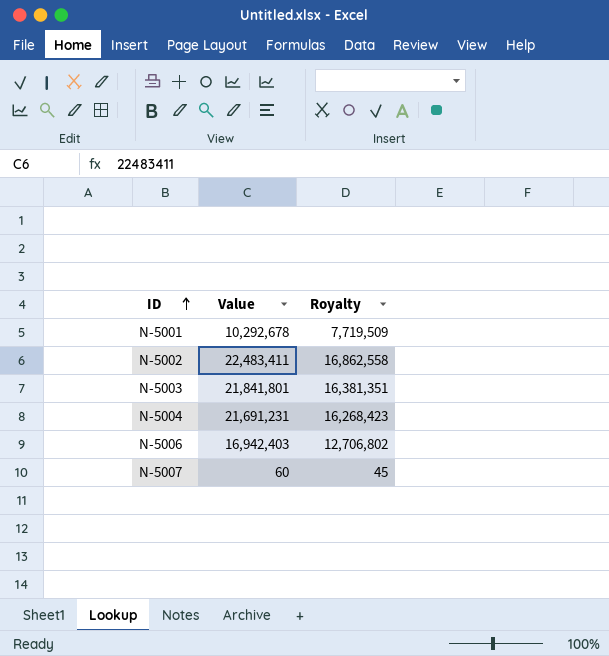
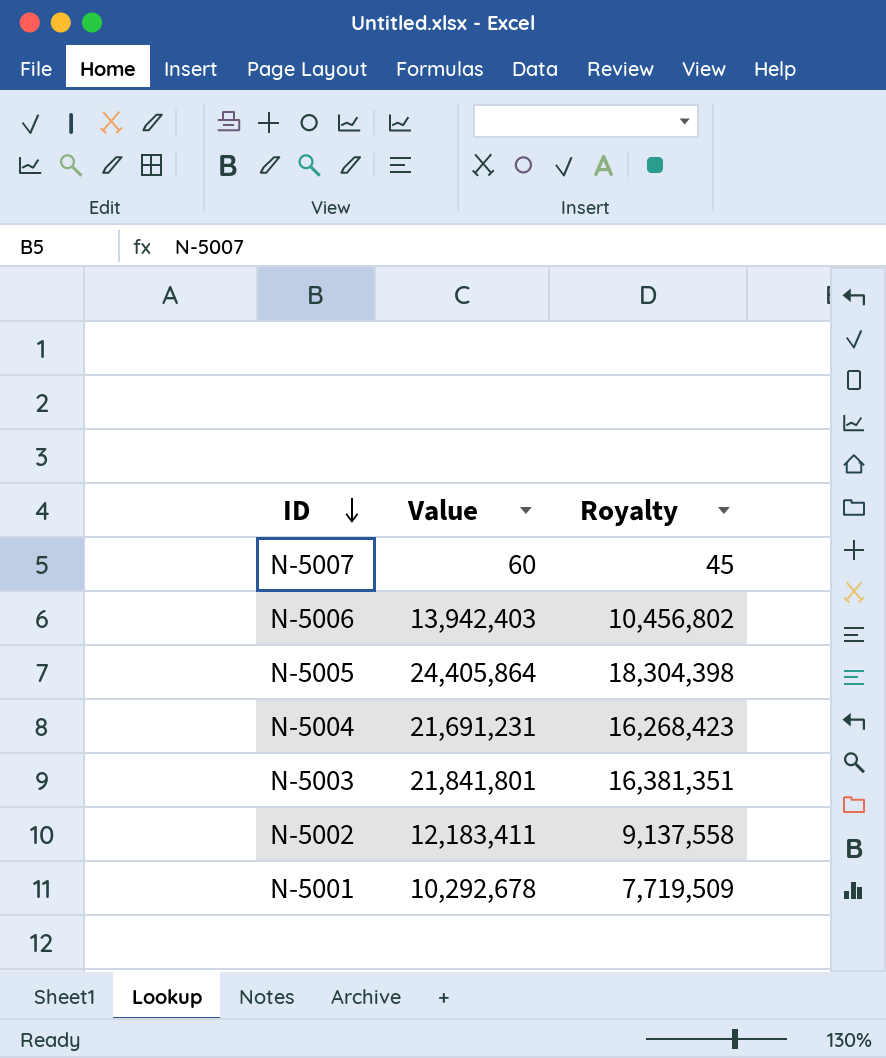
row order: ID ascending -> ID descending
N-5006 | Value: 16,942,403 -> 13,942,403
N-5006 | Royalty: 12,706,802 -> 10,456,802
row N-5005: none -> 24,405,864 | 18,304,398
N-5002 | Value: 22,483,411 -> 12,183,411
N-5002 | Royalty: 16,862,558 -> 9,137,558

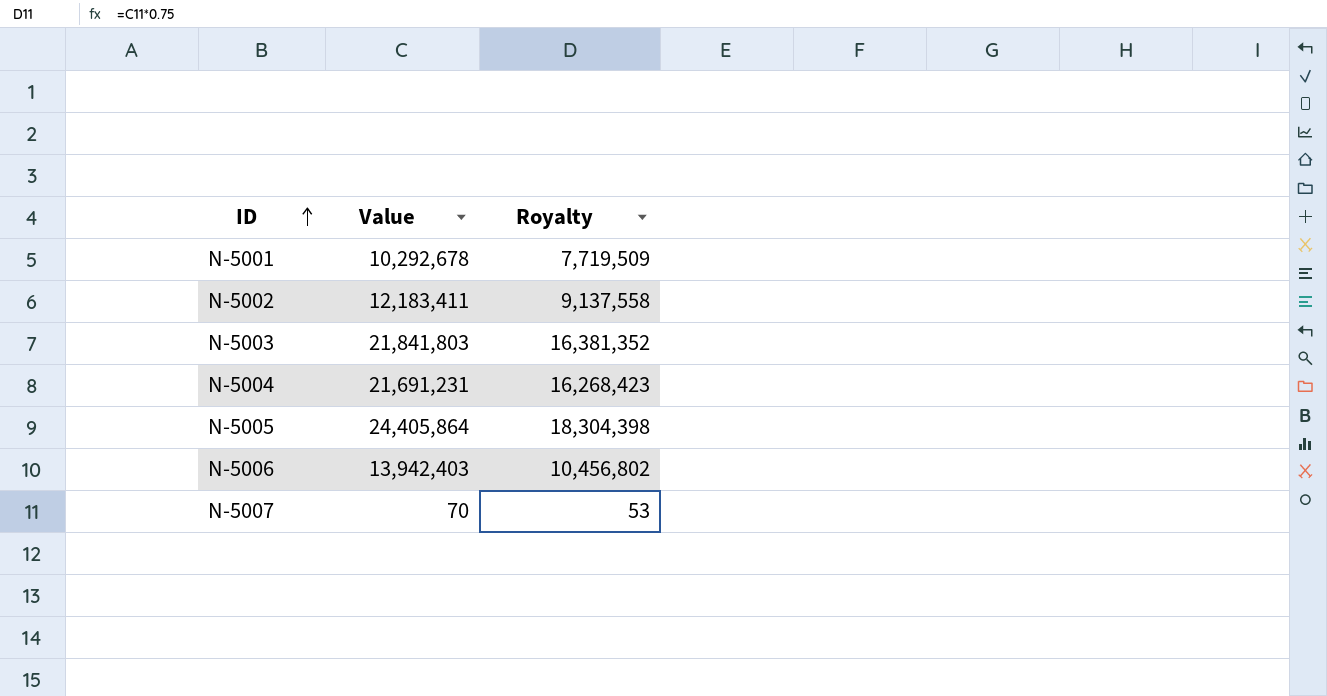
row order: ID descending -> ID ascending
N-5003 | Value: 21,841,801 -> 21,841,803
N-5003 | Royalty: 16,381,351 -> 16,381,352
N-5007 | Value: 60 -> 70
N-5007 | Royalty: 45 -> 53

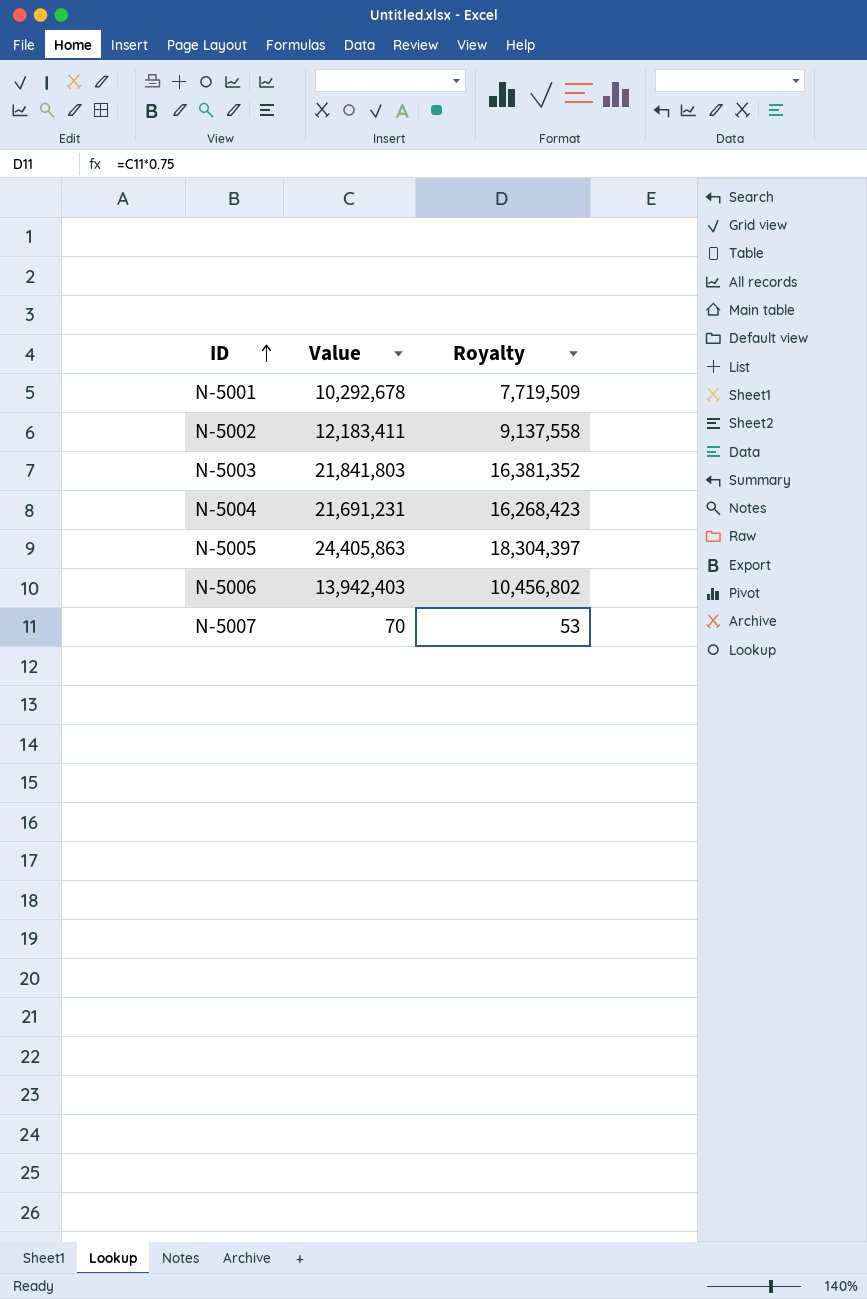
N-5005 | Value: 24,405,864 -> 24,405,863
N-5005 | Royalty: 18,304,398 -> 18,304,397

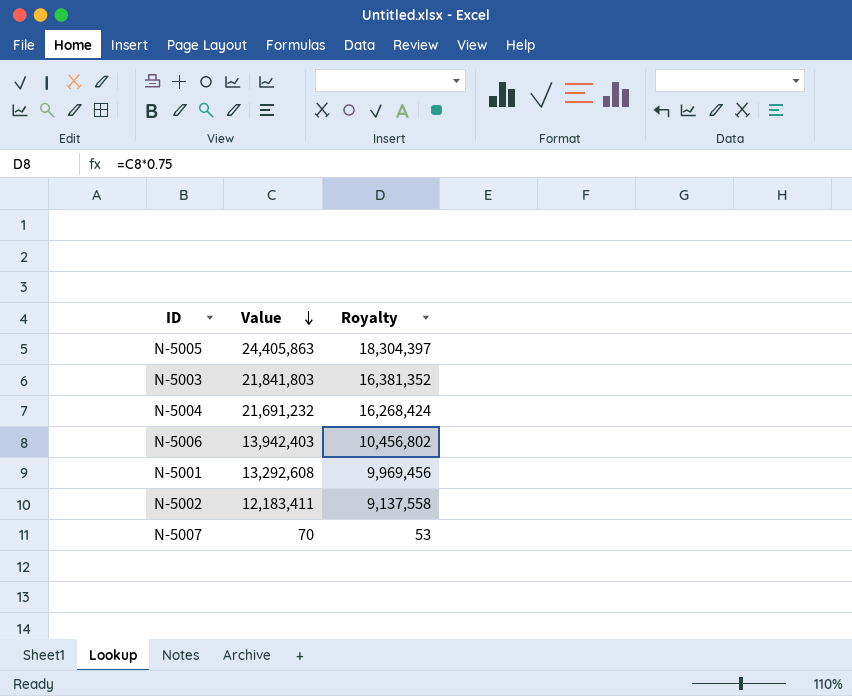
row order: ID ascending -> Value descending
N-5004 | Value: 21,691,231 -> 21,691,232
N-5004 | Royalty: 16,268,423 -> 16,268,424
N-5001 | Value: 10,292,678 -> 13,292,608
N-5001 | Royalty: 7,719,509 -> 9,969,456

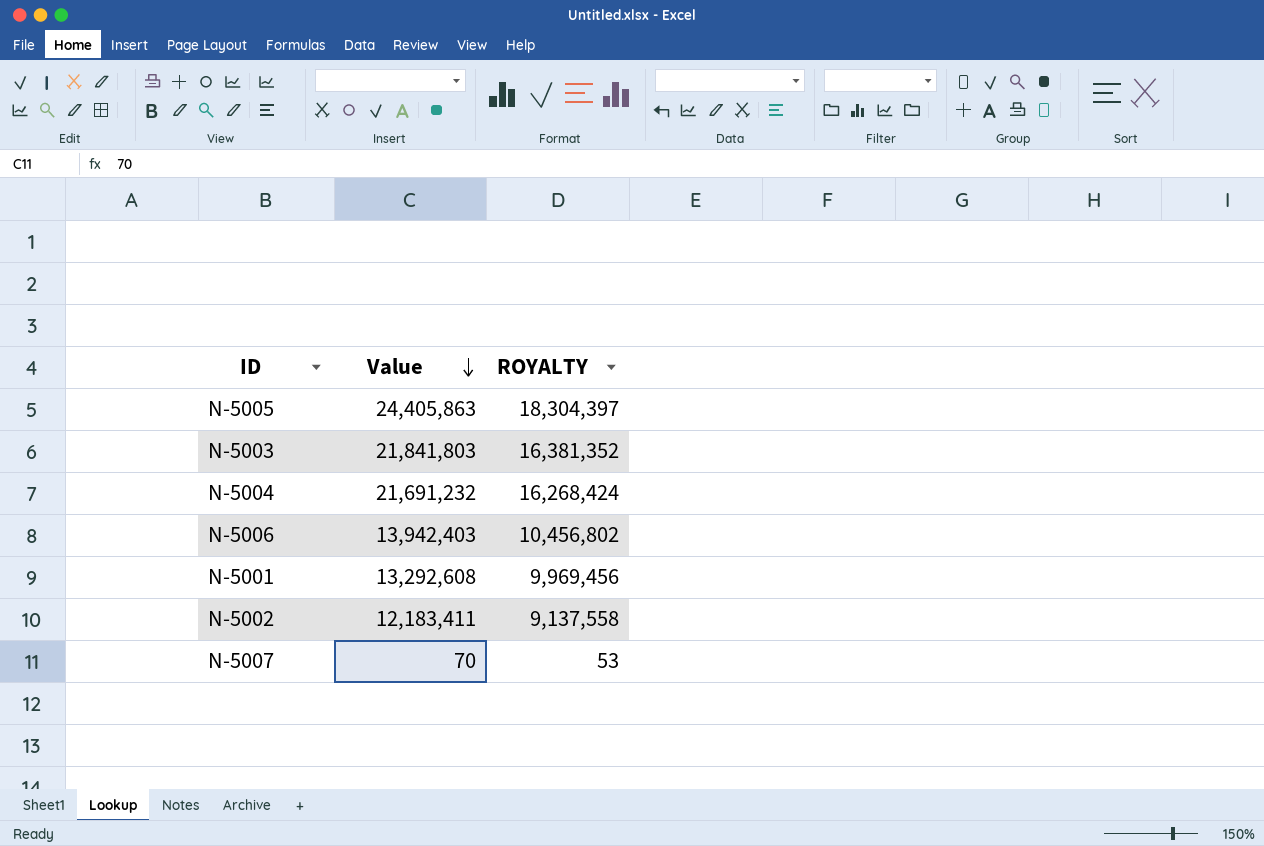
column name: Royalty -> ROYALTY

